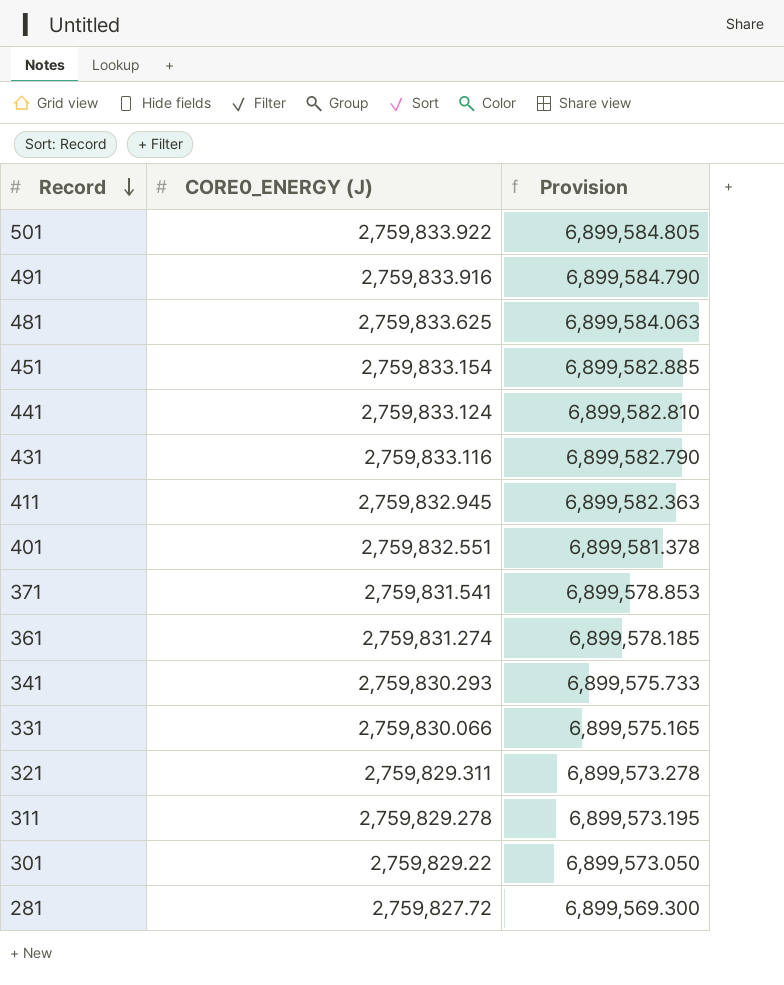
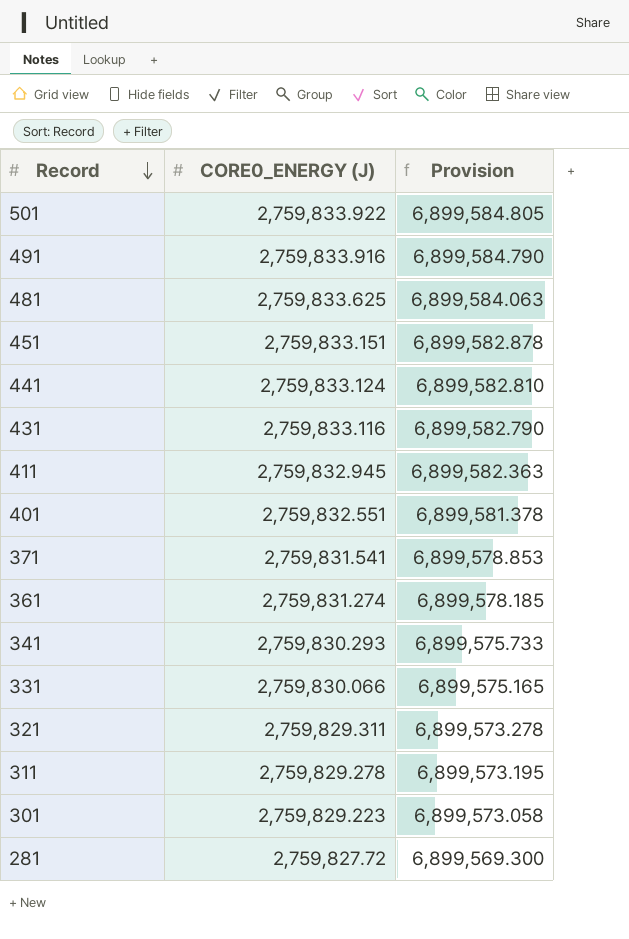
451 | CORE0_ENERGY (J): 2,759,833.154 -> 2,759,833.151
451 | Provision: 6,899,582.885 -> 6,899,582.878
301 | CORE0_ENERGY (J): 2,759,829.22 -> 2,759,829.223
301 | Provision: 6,899,573.050 -> 6,899,573.058

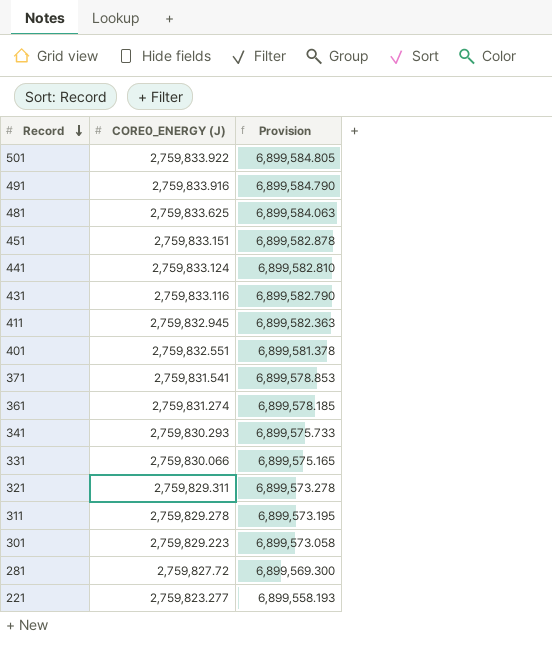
row 221: none -> 2,759,823.277 | 6,899,558.193

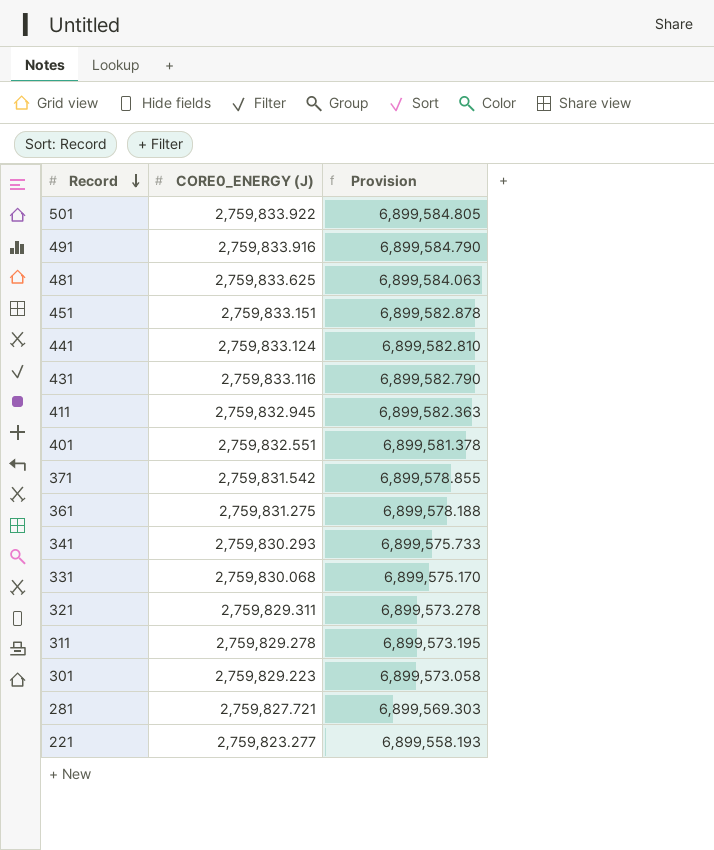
371 | CORE0_ENERGY (J): 2,759,831.541 -> 2,759,831.542
371 | Provision: 6,899,578.853 -> 6,899,578.855
361 | CORE0_ENERGY (J): 2,759,831.274 -> 2,759,831.275
361 | Provision: 6,899,578.185 -> 6,899,578.188
331 | CORE0_ENERGY (J): 2,759,830.066 -> 2,759,830.068
331 | Provision: 6,899,575.165 -> 6,899,575.170
281 | CORE0_ENERGY (J): 2,759,827.72 -> 2,759,827.721
281 | Provision: 6,899,569.300 -> 6,899,569.303

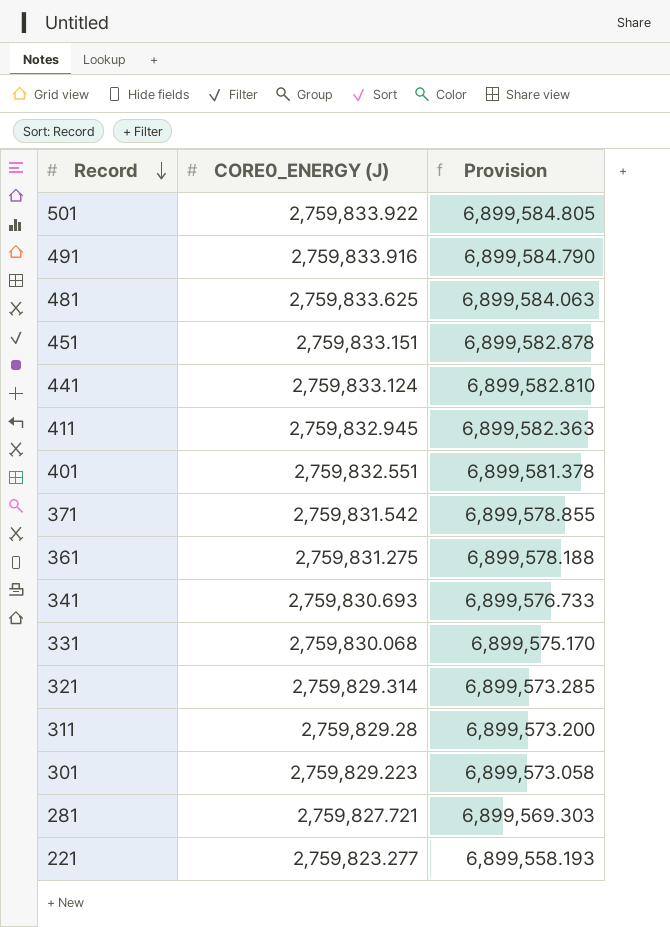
row 431: 2,759,833.116 | 6,899,582.790 -> none
341 | CORE0_ENERGY (J): 2,759,830.293 -> 2,759,830.693
341 | Provision: 6,899,575.733 -> 6,899,576.733
321 | CORE0_ENERGY (J): 2,759,829.311 -> 2,759,829.314
321 | Provision: 6,899,573.278 -> 6,899,573.285
311 | CORE0_ENERGY (J): 2,759,829.278 -> 2,759,829.28
311 | Provision: 6,899,573.195 -> 6,899,573.200

